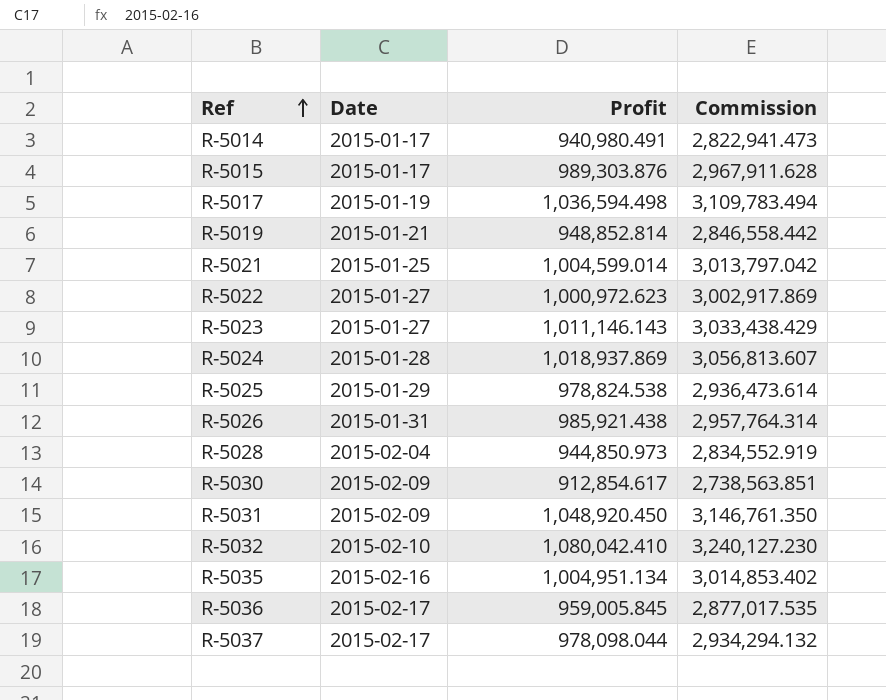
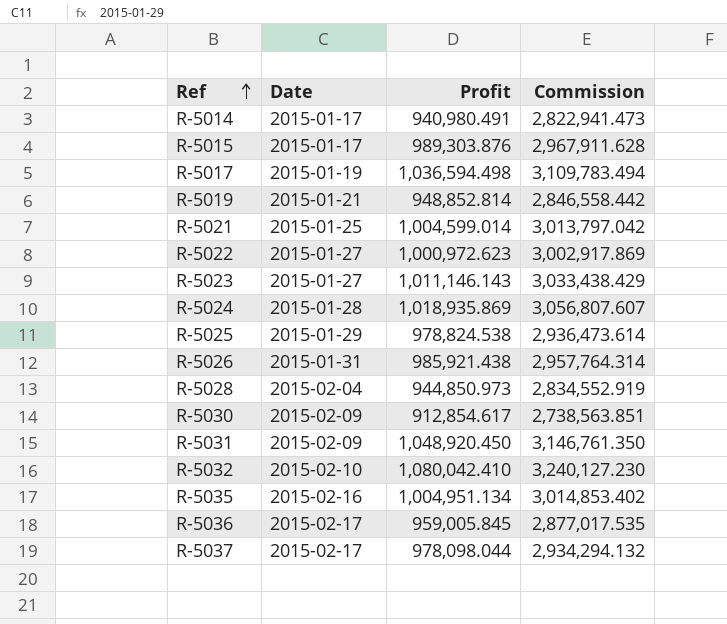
R-5024 | Profit: 1,018,937.869 -> 1,018,935.869
R-5024 | Commission: 3,056,813.607 -> 3,056,807.607

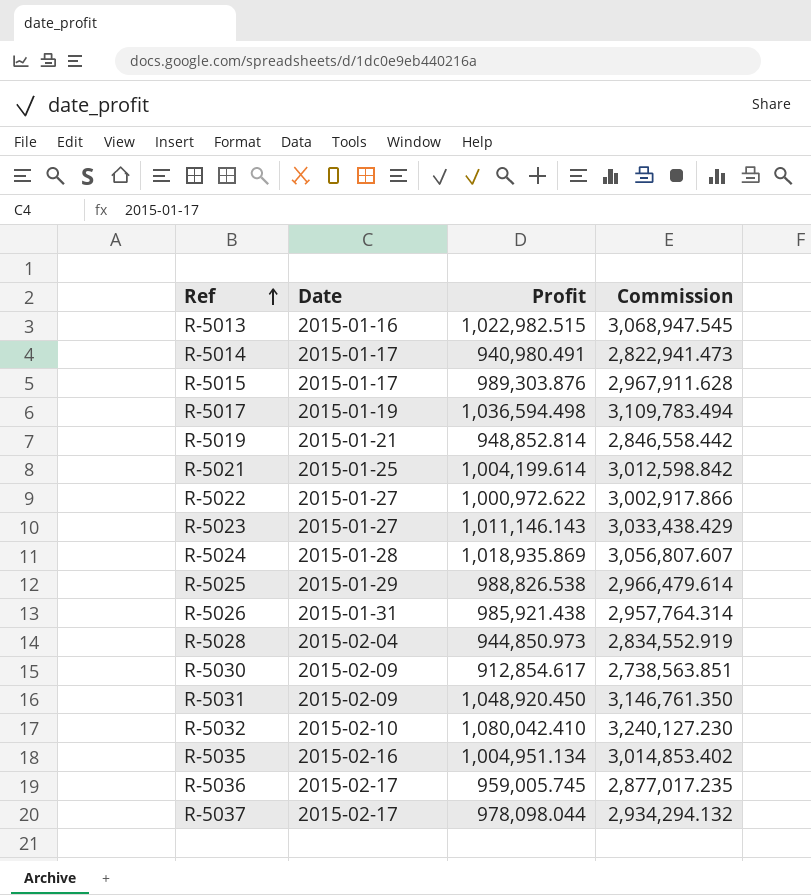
row R-5013: none -> 2015-01-16 | 1,022,982.515 | 3,068,947.545
R-5021 | Profit: 1,004,599.014 -> 1,004,199.614
R-5021 | Commission: 3,013,797.042 -> 3,012,598.842
R-5022 | Profit: 1,000,972.623 -> 1,000,972.622
R-5022 | Commission: 3,002,917.869 -> 3,002,917.866
R-5025 | Profit: 978,824.538 -> 988,826.538
R-5025 | Commission: 2,936,473.614 -> 2,966,479.614
R-5036 | Profit: 959,005.845 -> 959,005.745
R-5036 | Commission: 2,877,017.535 -> 2,877,017.235

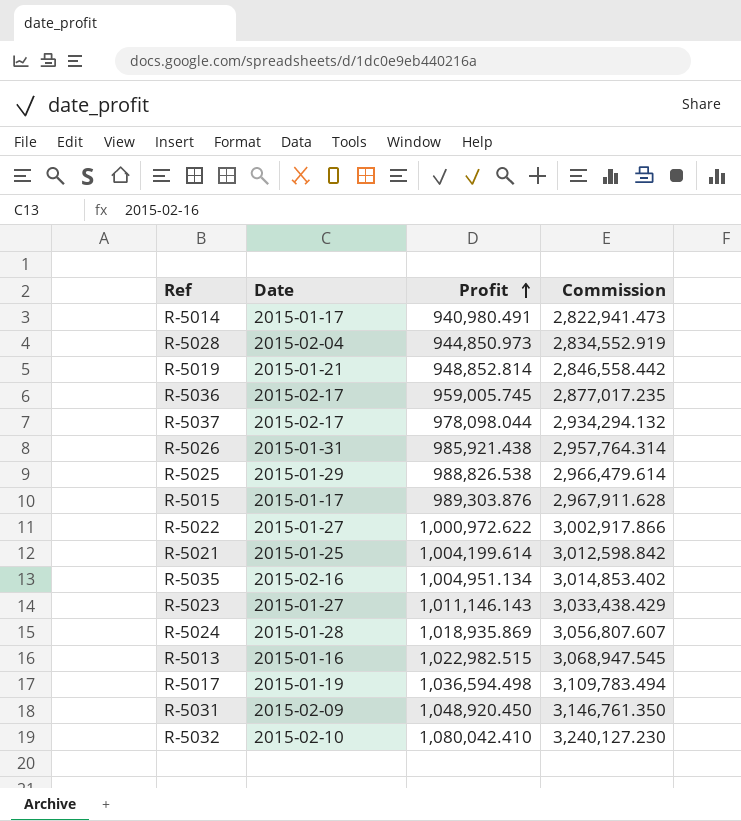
row order: Ref ascending -> Profit ascending
row R-5030: 2015-02-09 | 912,854.617 | 2,738,563.851 -> none

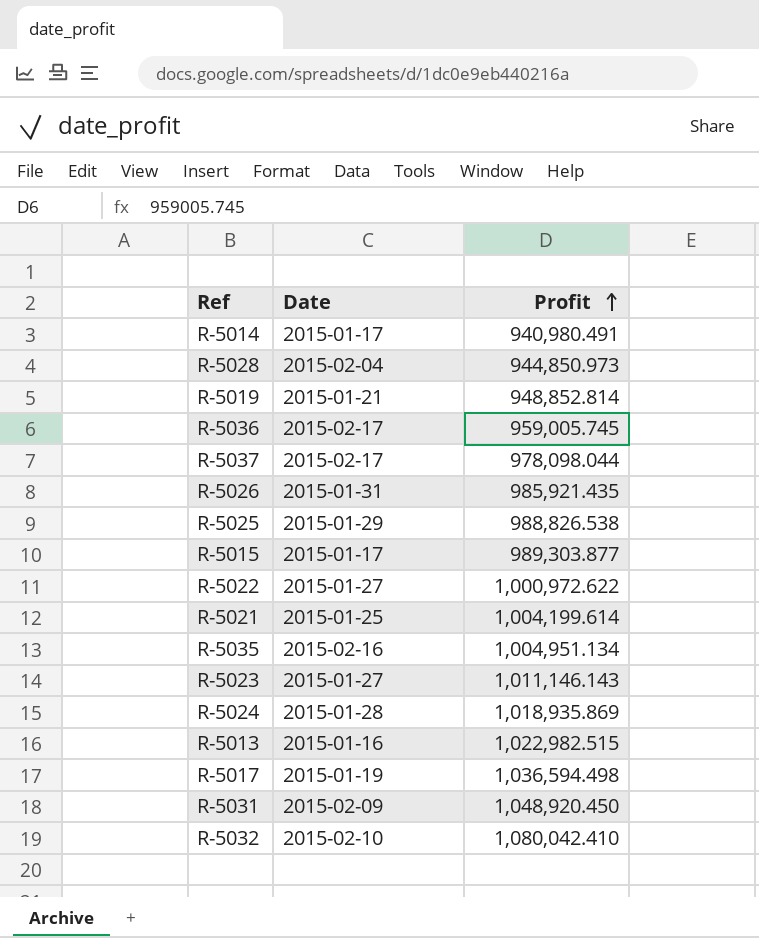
column Commission | formula: [Profit] * 3 -> none
R-5026 | Profit: 985,921.438 -> 985,921.435
R-5015 | Profit: 989,303.876 -> 989,303.877

